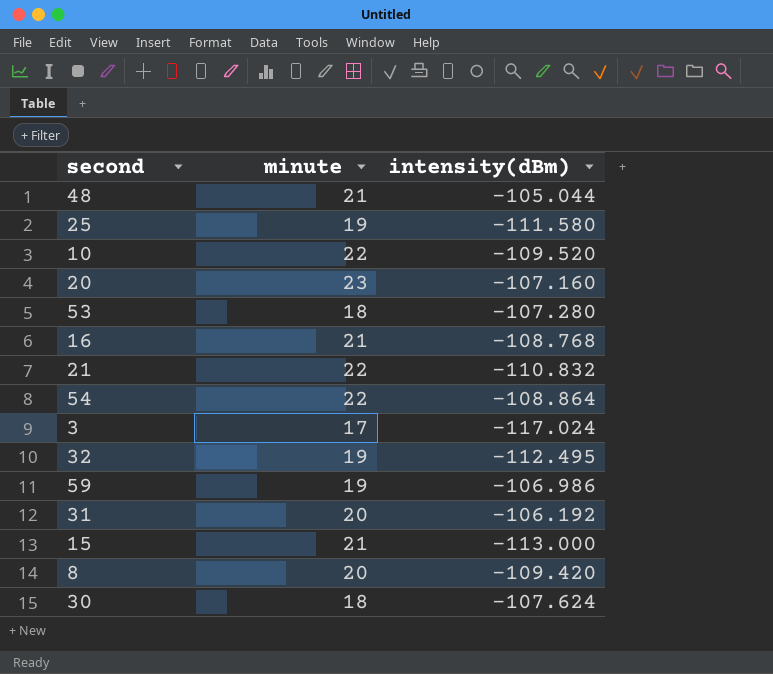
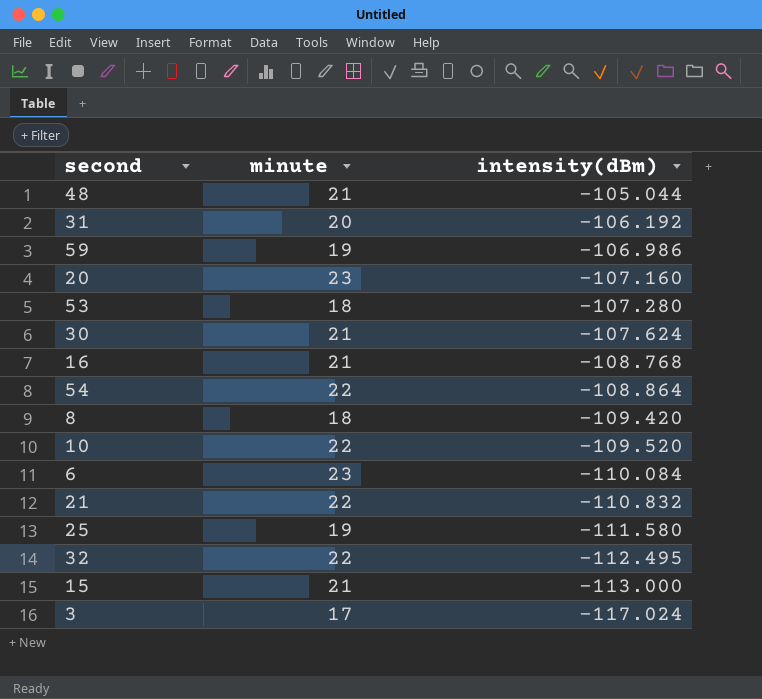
row order: none -> intensity(dBm) descending
30 | minute: 18 -> 21
8 | minute: 20 -> 18
row 6: none -> 23 | -110.084
32 | minute: 19 -> 22

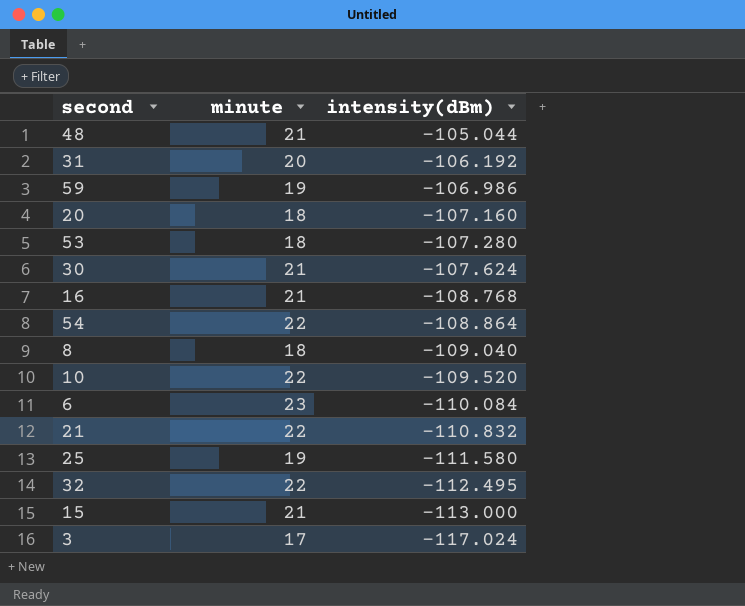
20 | minute: 23 -> 18
8 | intensity(dBm): -109.420 -> -109.040

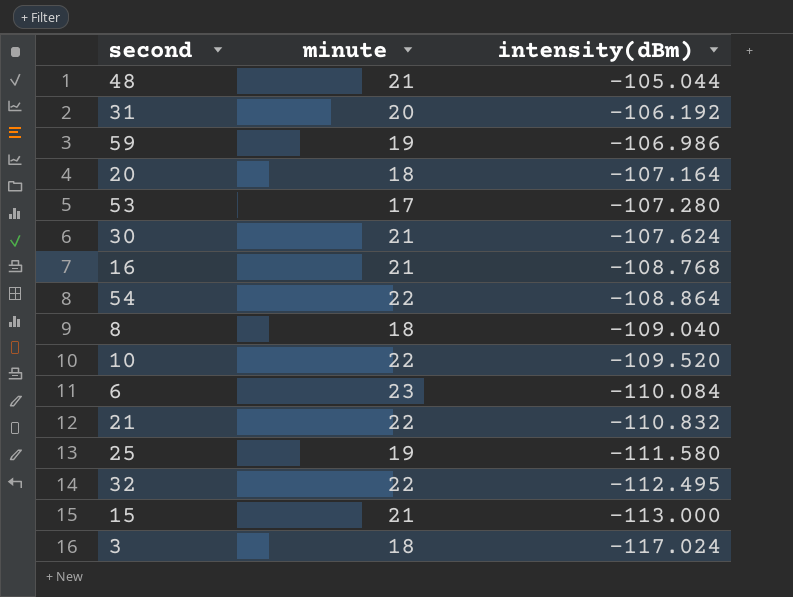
20 | intensity(dBm): -107.160 -> -107.164
53 | minute: 18 -> 17
3 | minute: 17 -> 18

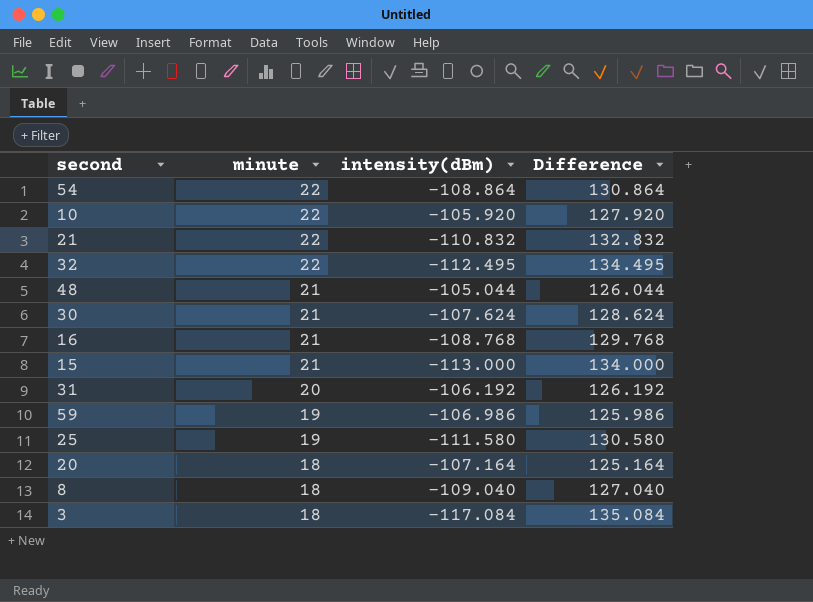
row order: intensity(dBm) descending -> minute descending
column Difference | formula: none -> [minute] - [intensity(dBm)]
row 53: 17 | -107.280 -> none
row 6: 23 | -110.084 -> none
10 | intensity(dBm): -109.520 -> -105.920
3 | intensity(dBm): -117.024 -> -117.084

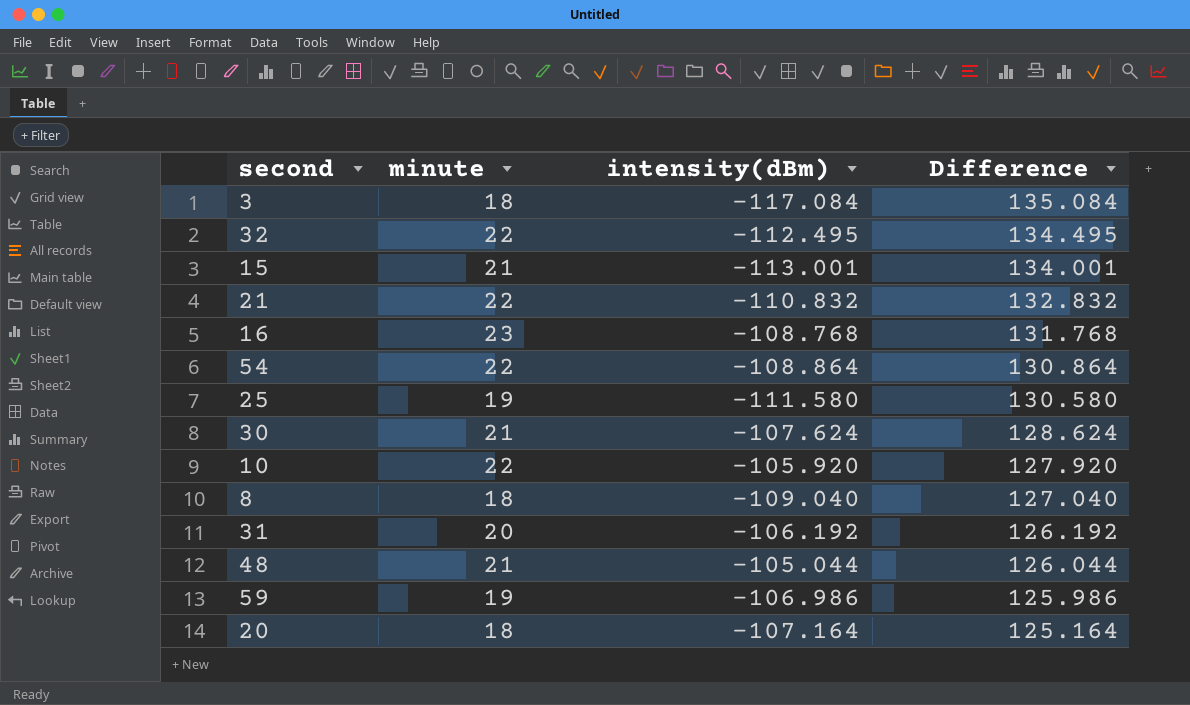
row order: minute descending -> Difference descending
15 | intensity(dBm): -113.000 -> -113.001
15 | Difference: 134.000 -> 134.001
16 | minute: 21 -> 23
16 | Difference: 129.768 -> 131.768

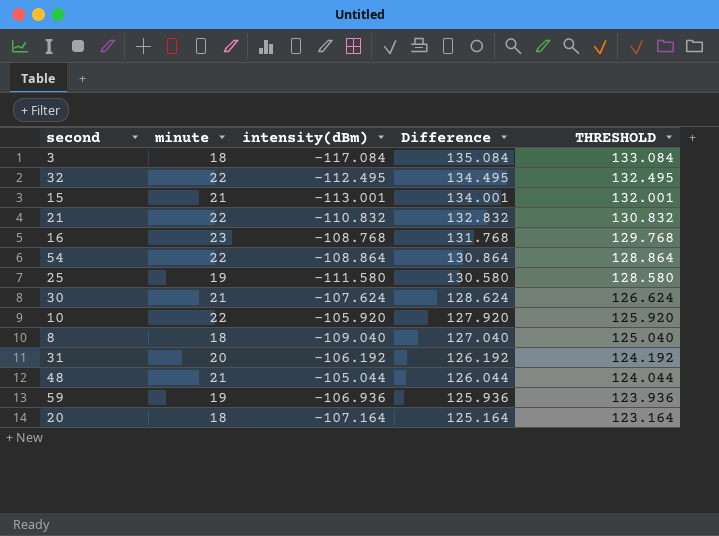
column THRESHOLD | formula: none -> [Difference] - 2
59 | intensity(dBm): -106.986 -> -106.936
59 | Difference: 125.986 -> 125.936

